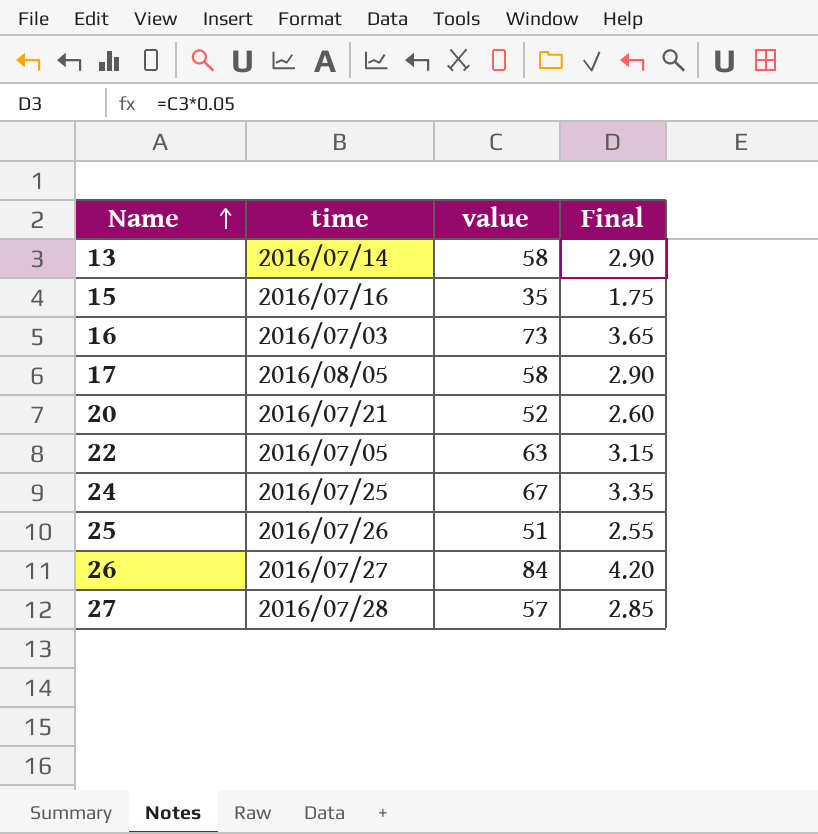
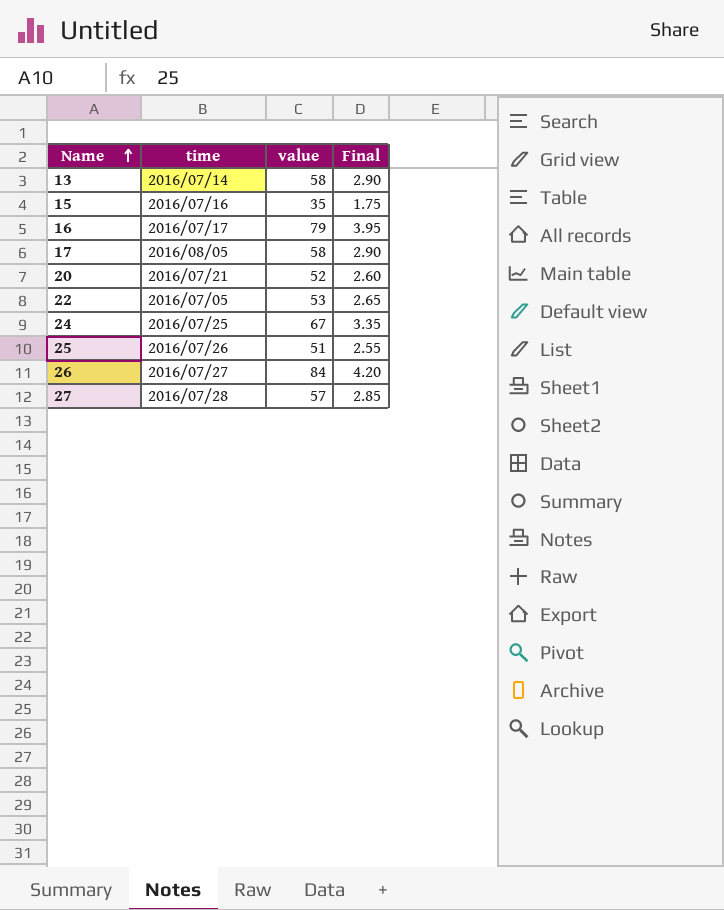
16 | time: 2016/07/03 -> 2016/07/17
16 | value: 73 -> 79
16 | Final: 3.65 -> 3.95
22 | value: 63 -> 53
22 | Final: 3.15 -> 2.65

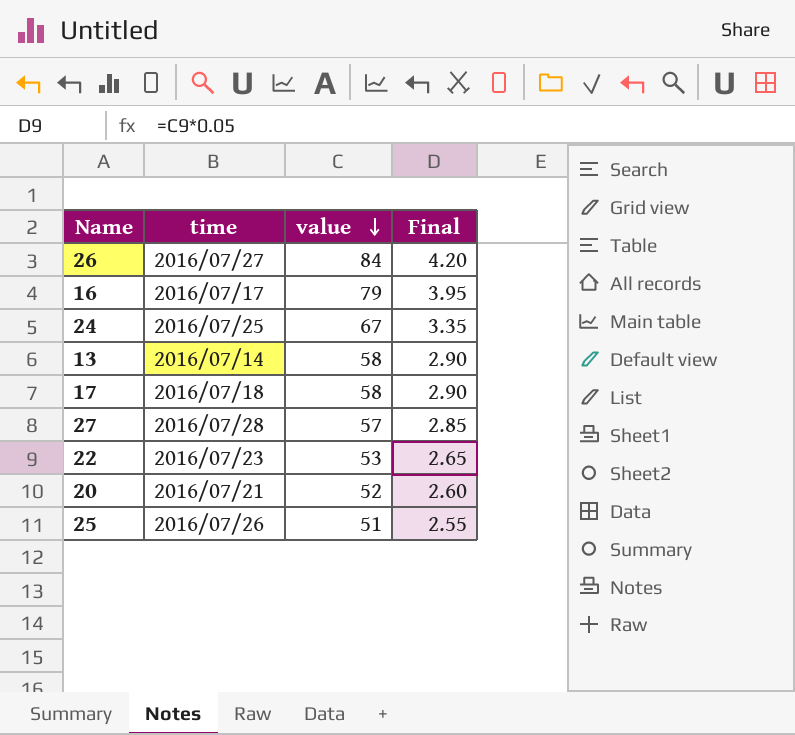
row order: Name ascending -> value descending
row 15: 2016/07/16 | 35 | 1.75 -> none
17 | time: 2016/08/05 -> 2016/07/18
22 | time: 2016/07/05 -> 2016/07/23

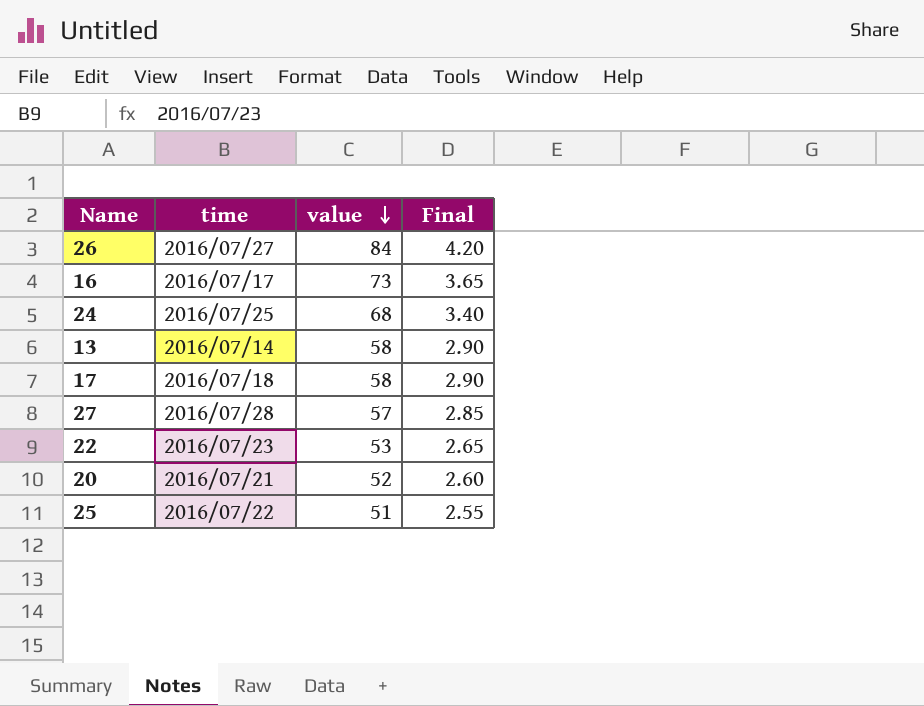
16 | value: 79 -> 73
16 | Final: 3.95 -> 3.65
24 | value: 67 -> 68
24 | Final: 3.35 -> 3.40
25 | time: 2016/07/26 -> 2016/07/22

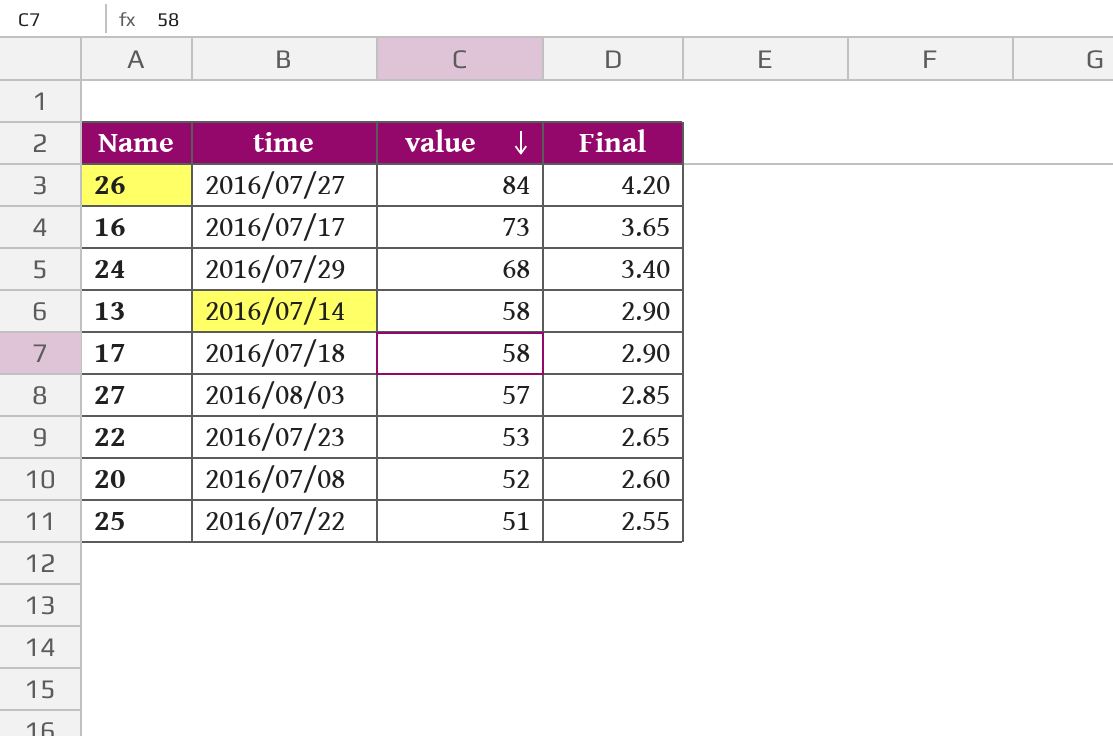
24 | time: 2016/07/25 -> 2016/07/29
27 | time: 2016/07/28 -> 2016/08/03
20 | time: 2016/07/21 -> 2016/07/08

